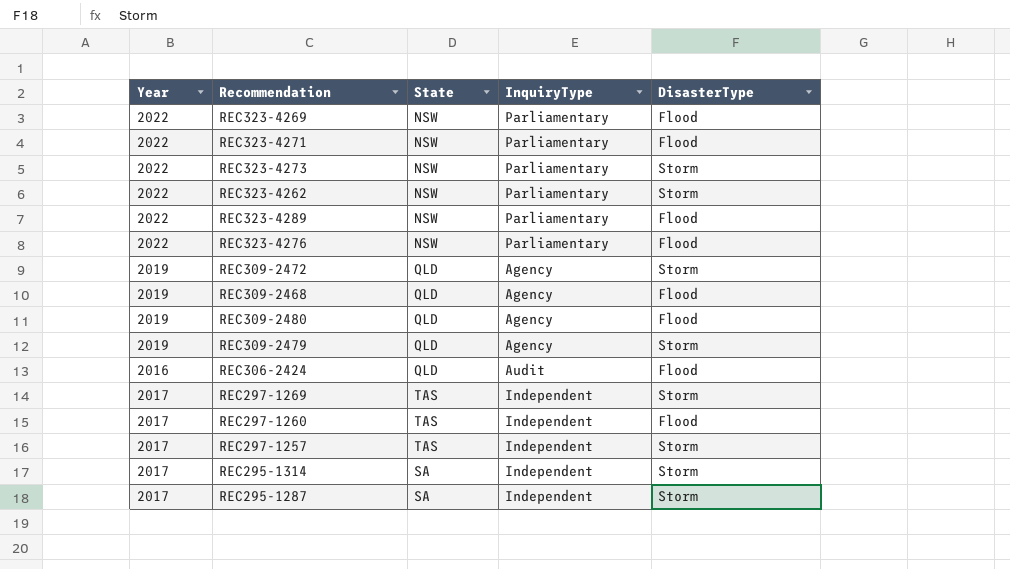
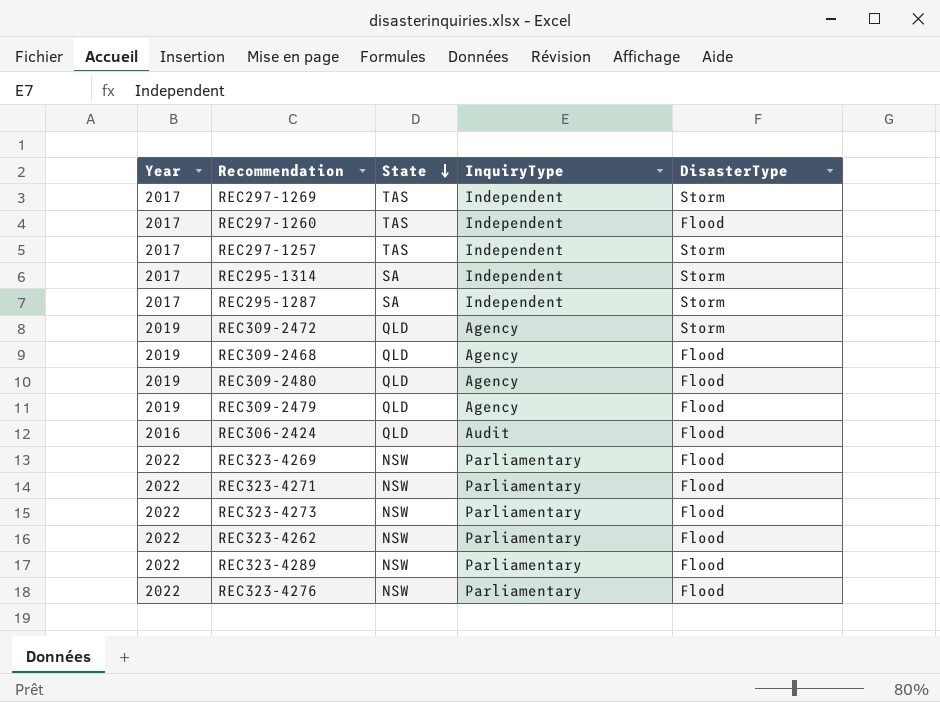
row order: none -> State descending
REC309-2479 | DisasterType: Storm -> Flood
REC323-4273 | DisasterType: Storm -> Flood
REC323-4262 | DisasterType: Storm -> Flood

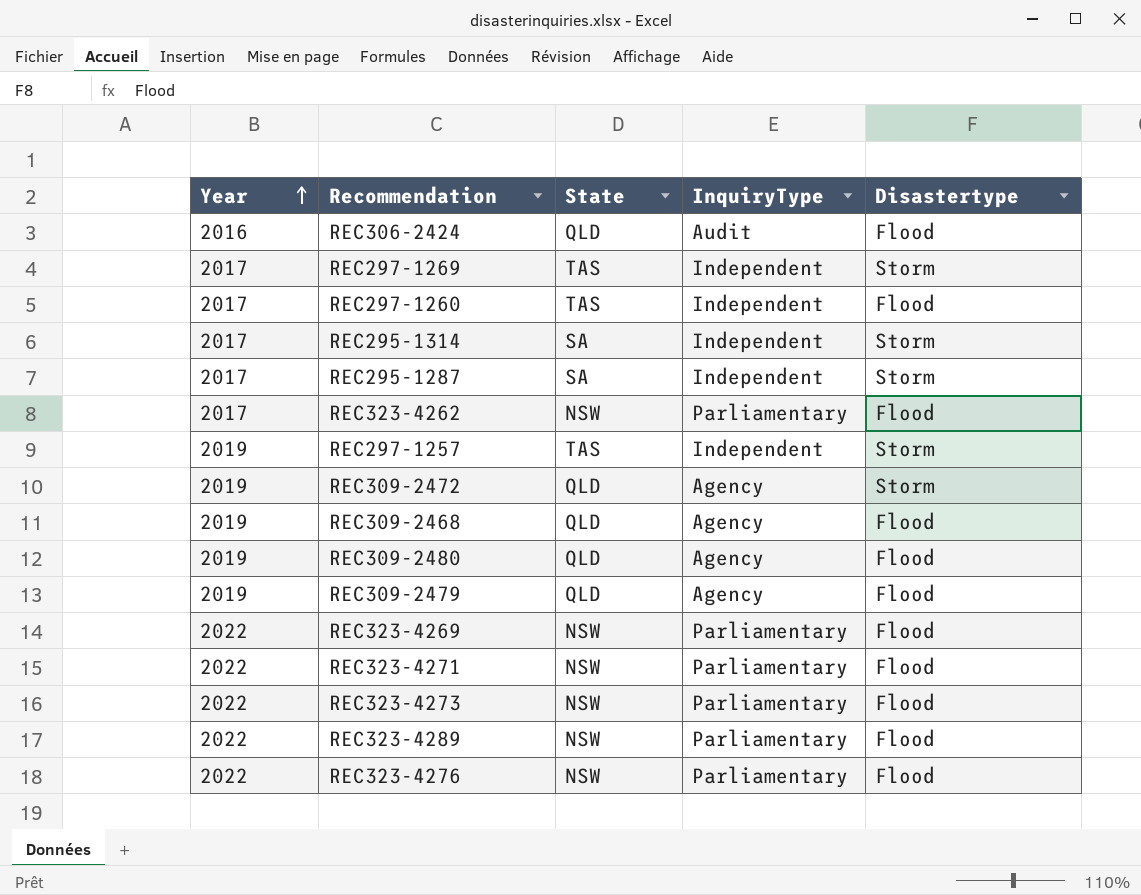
row order: State descending -> Year ascending
column name: DisasterType -> Disastertype
REC323-4262 | Year: 2022 -> 2017
REC297-1257 | Year: 2017 -> 2019

